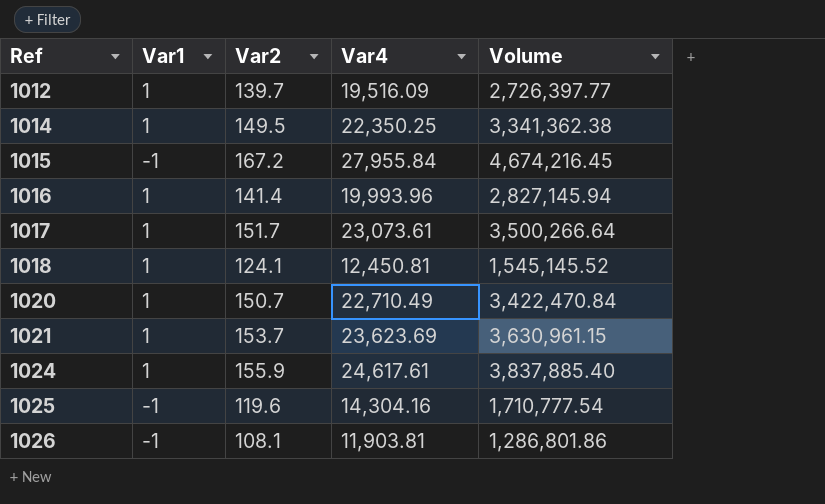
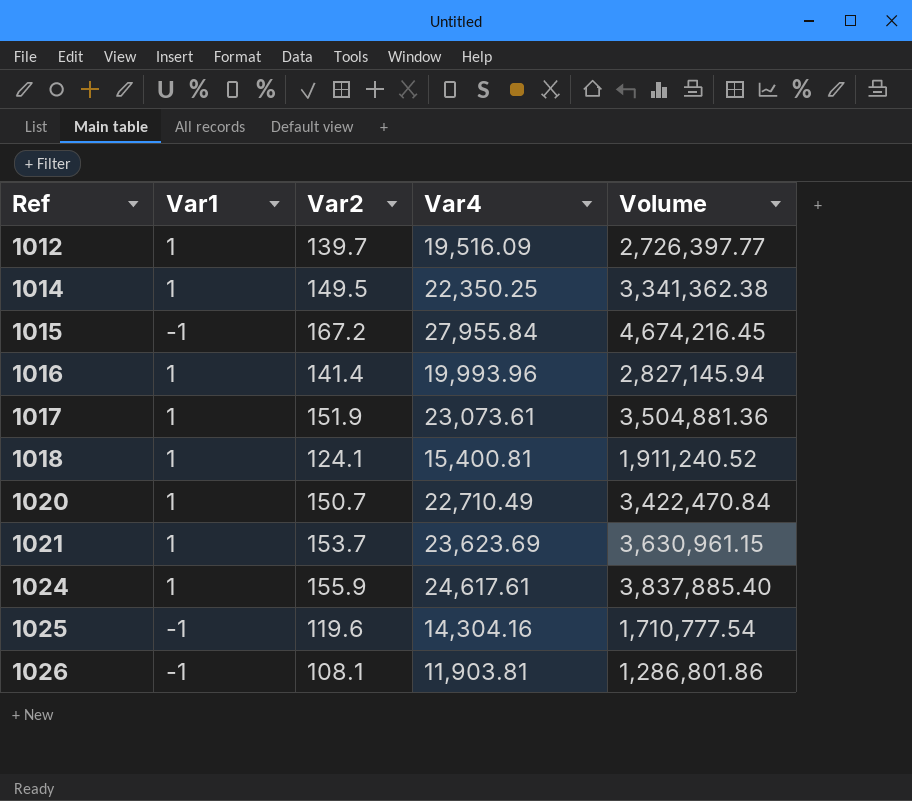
1017 | Var2: 151.7 -> 151.9
1017 | Volume: 3,500,266.64 -> 3,504,881.36
1018 | Var4: 12,450.81 -> 15,400.81
1018 | Volume: 1,545,145.52 -> 1,911,240.52

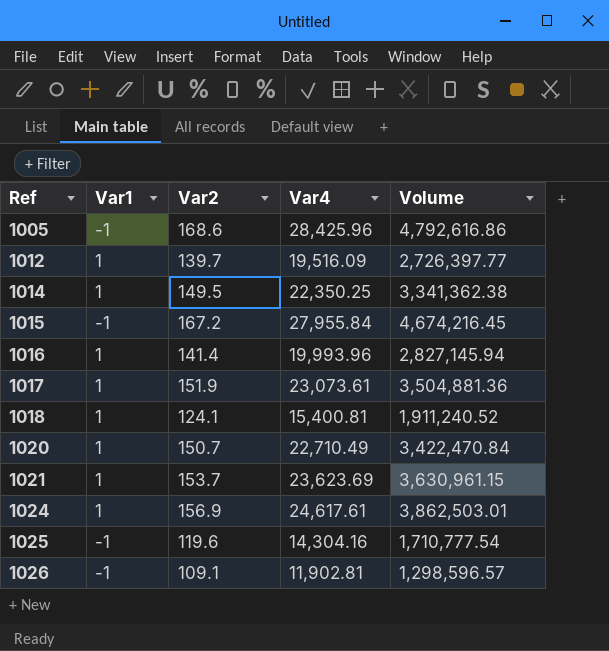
row 1005: none -> -1 | 168.6 | 28,425.96 | 4,792,616.86
1024 | Var2: 155.9 -> 156.9
1024 | Volume: 3,837,885.40 -> 3,862,503.01
1026 | Var2: 108.1 -> 109.1
1026 | Var4: 11,903.81 -> 11,902.81
1026 | Volume: 1,286,801.86 -> 1,298,596.57

